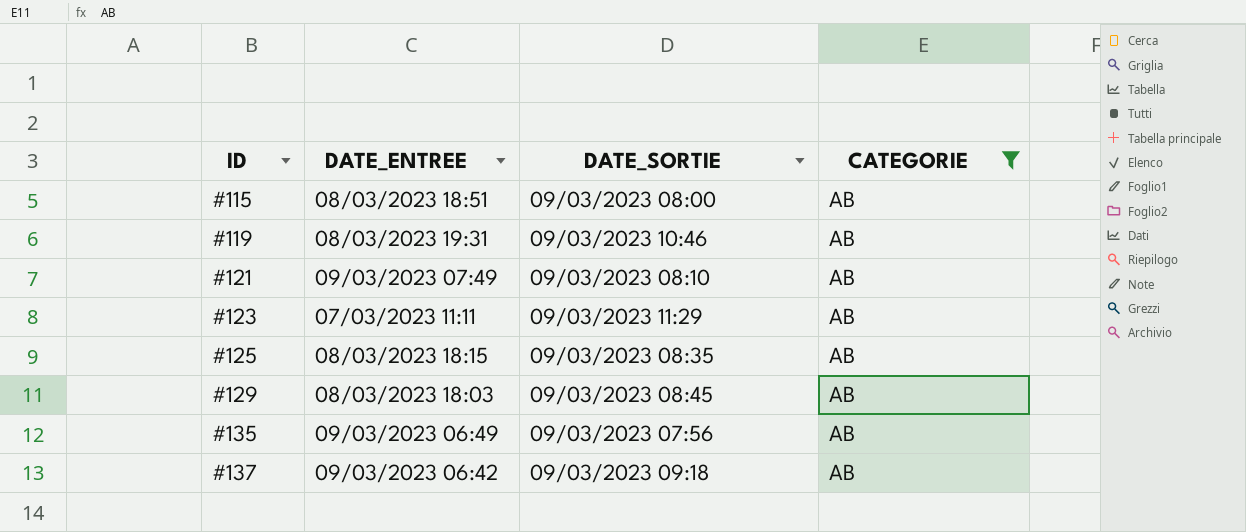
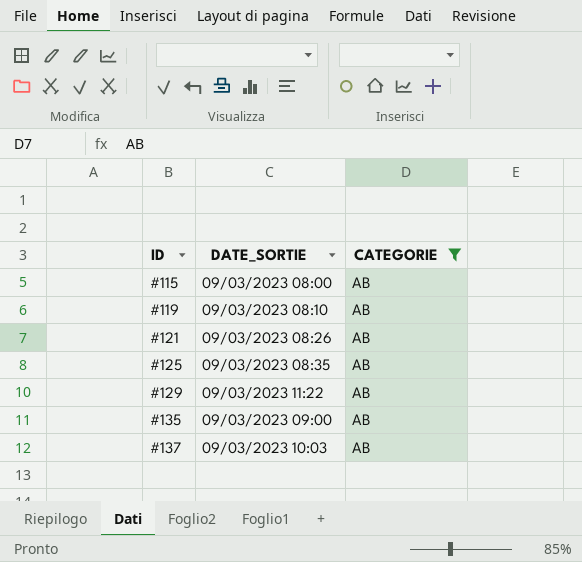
column DATE_ENTREE | position: 2 -> none
row #123: 07/03/2023 11:11 | 09/03/2023 11:29 | AB -> none
#119 | DATE_SORTIE: 09/03/2023 10:46 -> 09/03/2023 08:10
#121 | DATE_SORTIE: 09/03/2023 08:10 -> 09/03/2023 08:26
#129 | DATE_SORTIE: 09/03/2023 08:45 -> 09/03/2023 11:22
#135 | DATE_SORTIE: 09/03/2023 07:56 -> 09/03/2023 09:00
#137 | DATE_SORTIE: 09/03/2023 09:18 -> 09/03/2023 10:03

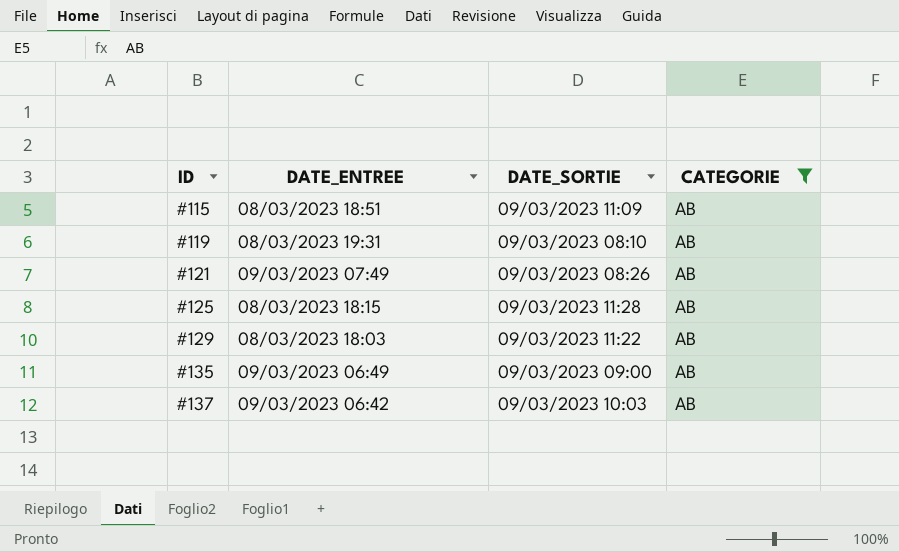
column DATE_ENTREE | position: none -> 2
#115 | DATE_SORTIE: 09/03/2023 08:00 -> 09/03/2023 11:09
#125 | DATE_SORTIE: 09/03/2023 08:35 -> 09/03/2023 11:28

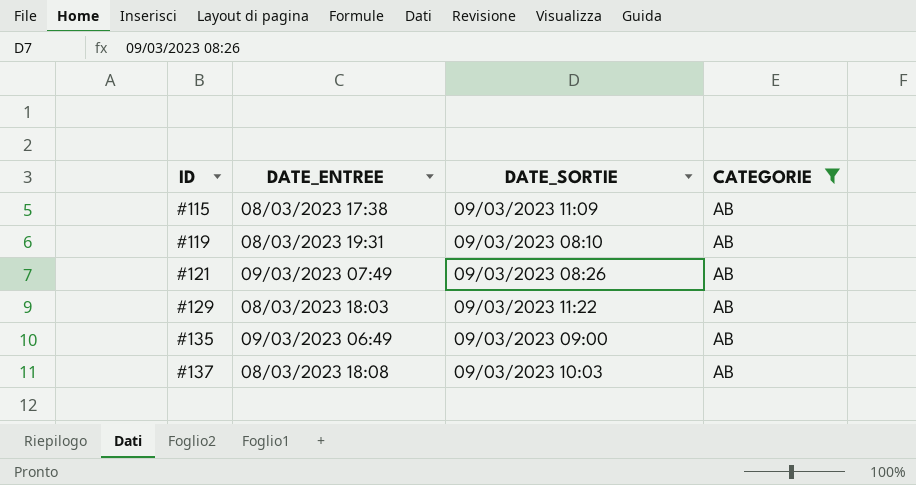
row #125: 08/03/2023 18:15 | 09/03/2023 11:28 | AB -> none
#115 | DATE_ENTREE: 08/03/2023 18:51 -> 08/03/2023 17:38
#137 | DATE_ENTREE: 09/03/2023 06:42 -> 08/03/2023 18:08

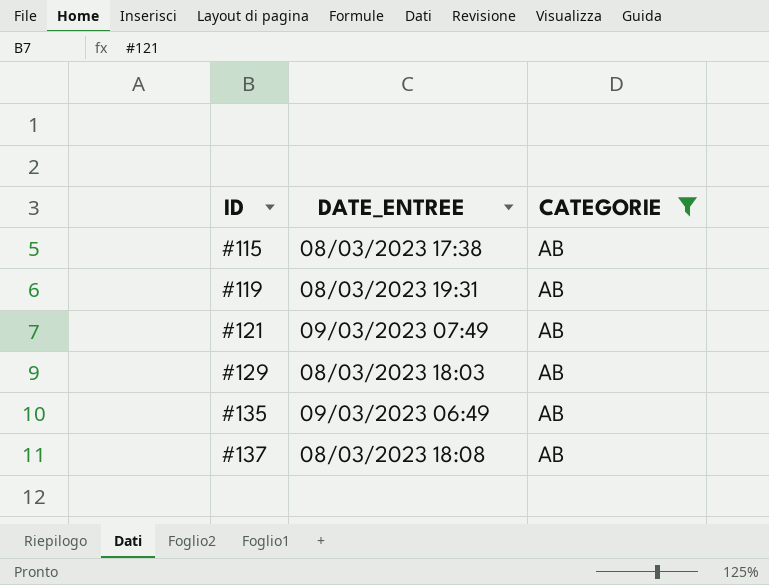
column DATE_SORTIE | position: 3 -> none

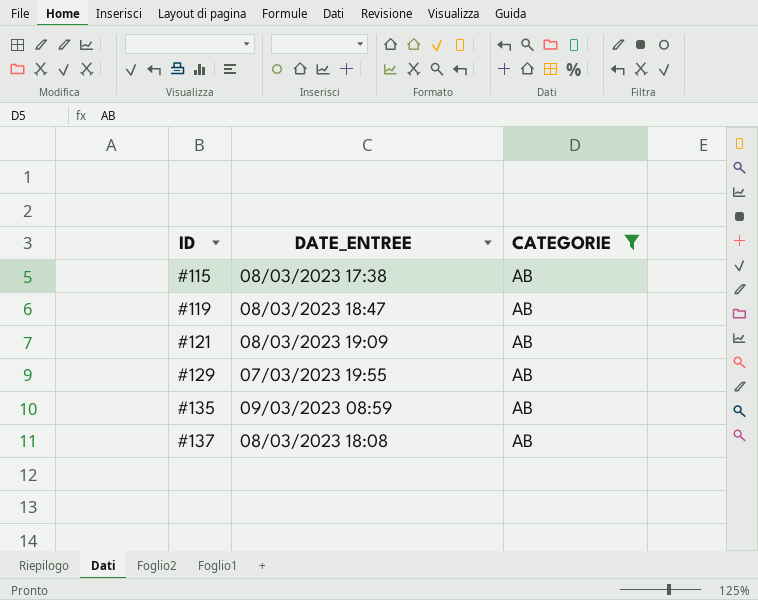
#119 | DATE_ENTREE: 08/03/2023 19:31 -> 08/03/2023 18:47
#121 | DATE_ENTREE: 09/03/2023 07:49 -> 08/03/2023 19:09
#129 | DATE_ENTREE: 08/03/2023 18:03 -> 07/03/2023 19:55
#135 | DATE_ENTREE: 09/03/2023 06:49 -> 09/03/2023 08:59

